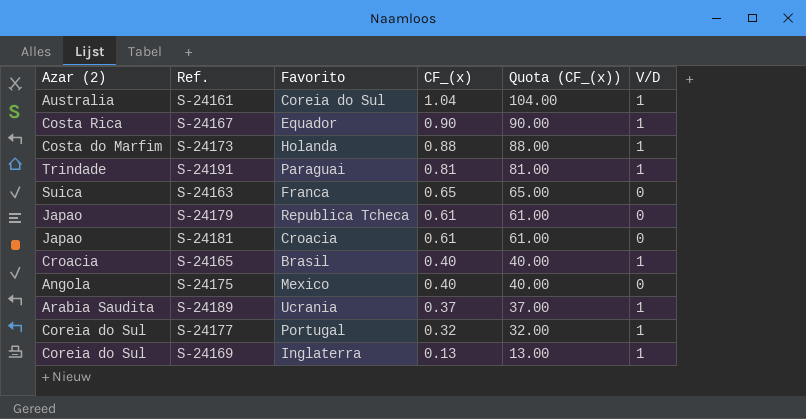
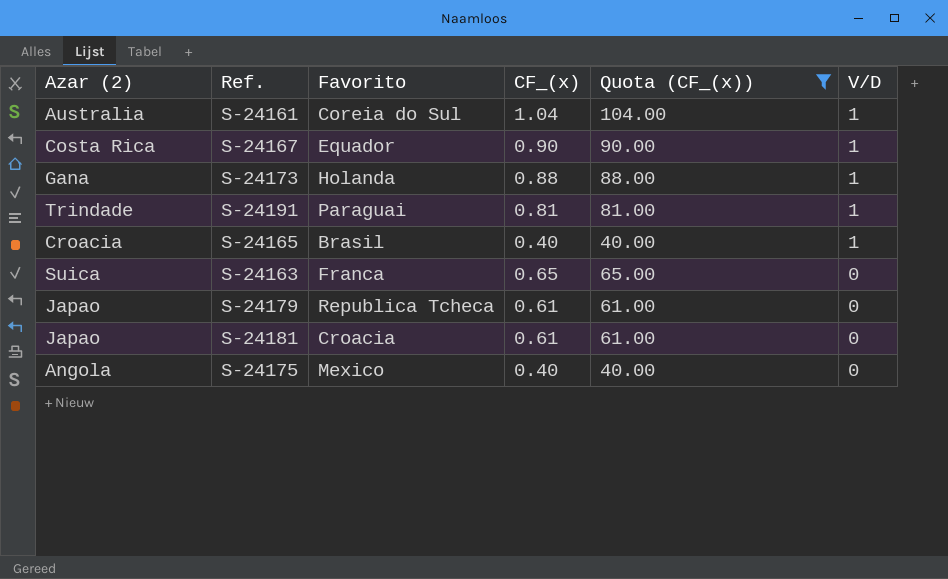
filter: none -> Quota (CF_(x)) >= 40.00
row order: CF_(x) descending -> V/D descending
S-24173 | Azar (2): Costa do Marfim -> Gana

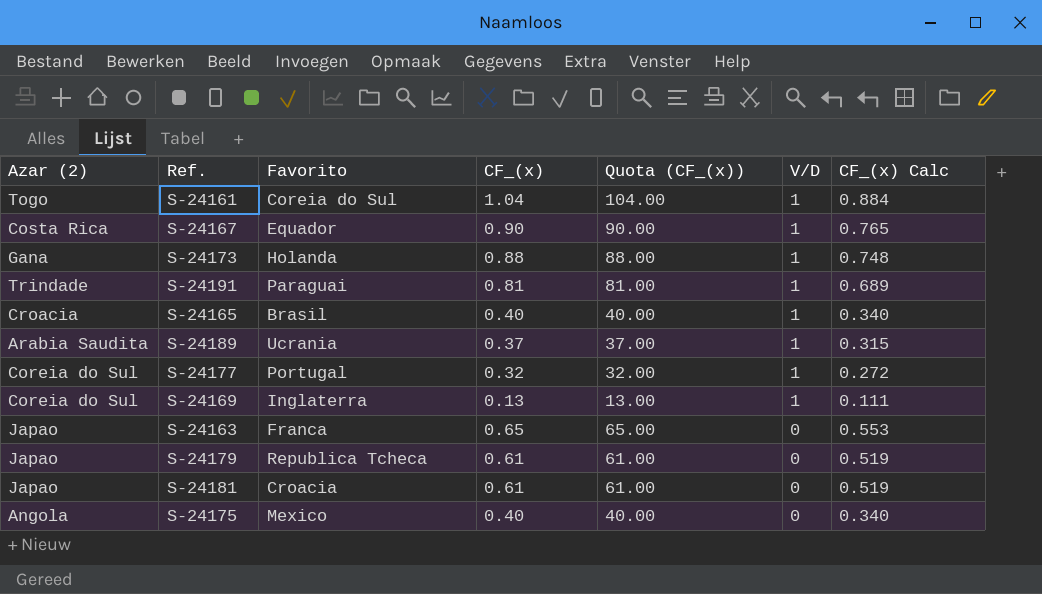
filter: Quota (CF_(x)) >= 40.00 -> none
column CF_(x) Calc | formula: none -> [CF_(x)] * 0.85
S-24161 | Azar (2): Australia -> Togo
S-24163 | Azar (2): Suica -> Japao

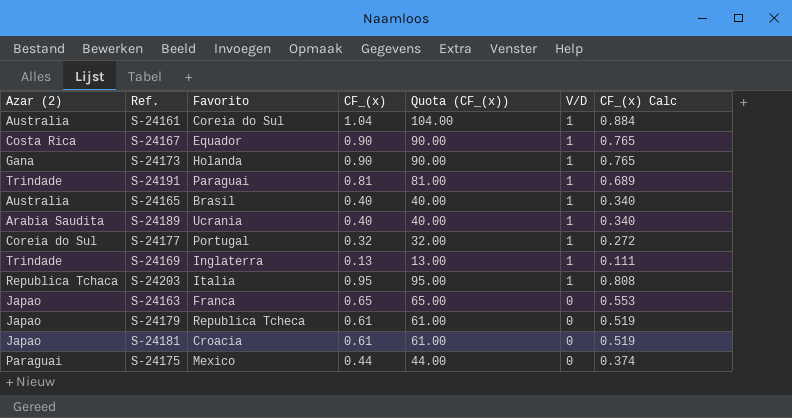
S-24161 | Azar (2): Togo -> Australia
S-24173 | CF_(x): 0.88 -> 0.90
S-24173 | Quota (CF_(x)): 88.00 -> 90.00
S-24173 | CF_(x) Calc: 0.748 -> 0.765
S-24165 | Azar (2): Croacia -> Australia
S-24189 | CF_(x): 0.37 -> 0.40
S-24189 | Quota (CF_(x)): 37.00 -> 40.00
S-24189 | CF_(x) Calc: 0.315 -> 0.340
S-24169 | Azar (2): Coreia do Sul -> Trindade
row S-24203: none -> Republica Tchaca | Italia | 0.95 | 95.00 | 1 | 0.808
S-24175 | Azar (2): Angola -> Paraguai
S-24175 | CF_(x): 0.40 -> 0.44
S-24175 | Quota (CF_(x)): 40.00 -> 44.00
S-24175 | CF_(x) Calc: 0.340 -> 0.374

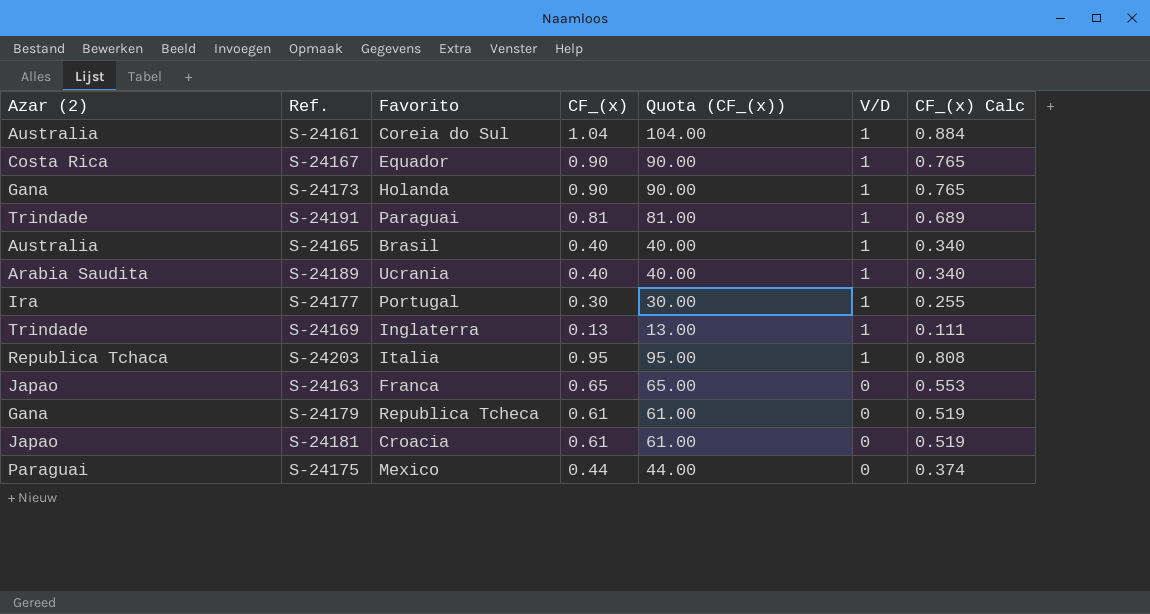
S-24177 | Azar (2): Coreia do Sul -> Ira
S-24177 | CF_(x): 0.32 -> 0.30
S-24177 | Quota (CF_(x)): 32.00 -> 30.00
S-24177 | CF_(x) Calc: 0.272 -> 0.255
S-24179 | Azar (2): Japao -> Gana

